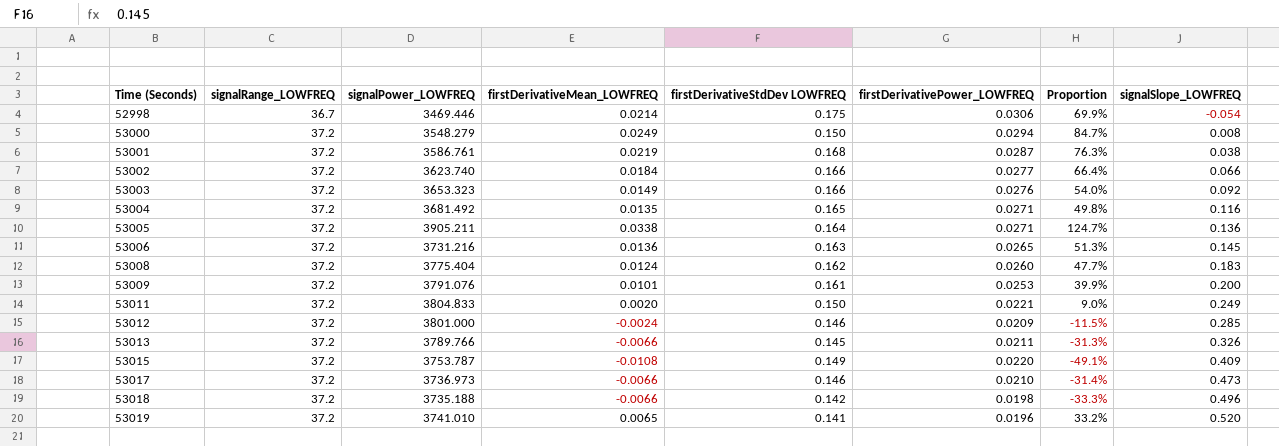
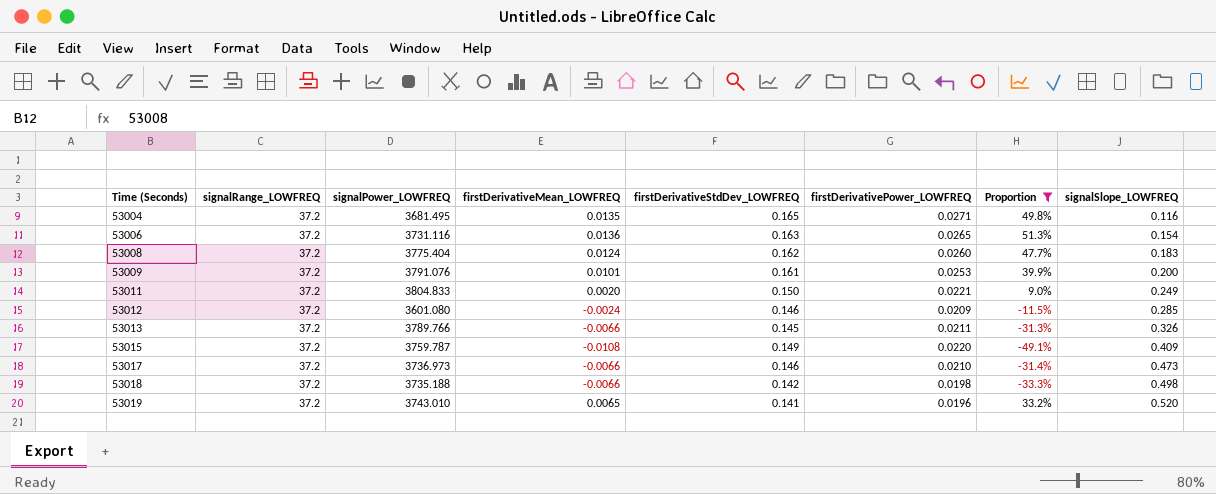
filter: none -> Proportion <= 51.3%
column name: firstDerivativeStdDev LOWFREQ -> firstDerivativeStdDev_LOWFREQ
53004 | signalPower_LOWFREQ: 3681.492 -> 3681.495
53006 | signalPower_LOWFREQ: 3731.216 -> 3731.116
53006 | signalSlope_LOWFREQ: 0.145 -> 0.154
53012 | signalPower_LOWFREQ: 3801.000 -> 3601.080
53015 | signalPower_LOWFREQ: 3753.787 -> 3759.787
53018 | signalSlope_LOWFREQ: 0.496 -> 0.498
53019 | signalPower_LOWFREQ: 3741.010 -> 3743.010

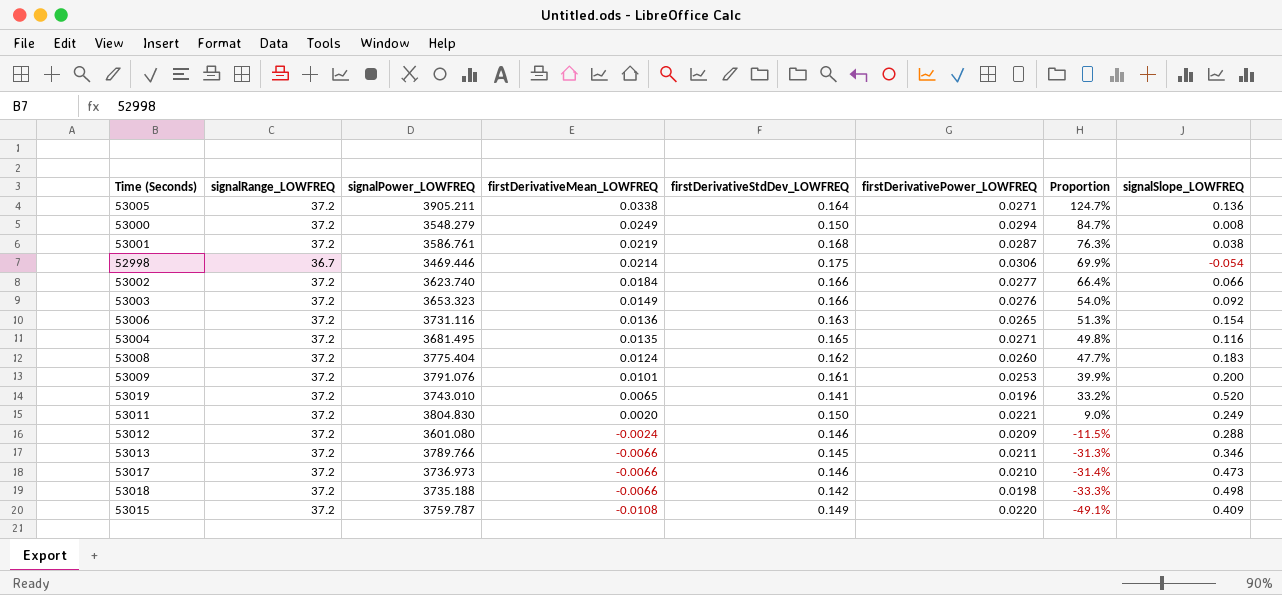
filter: Proportion <= 51.3% -> none
row order: Time (Seconds) ascending -> firstDerivativeMean_LOWFREQ descending
53011 | signalPower_LOWFREQ: 3804.833 -> 3804.830
53012 | signalSlope_LOWFREQ: 0.285 -> 0.288
53013 | signalSlope_LOWFREQ: 0.326 -> 0.346

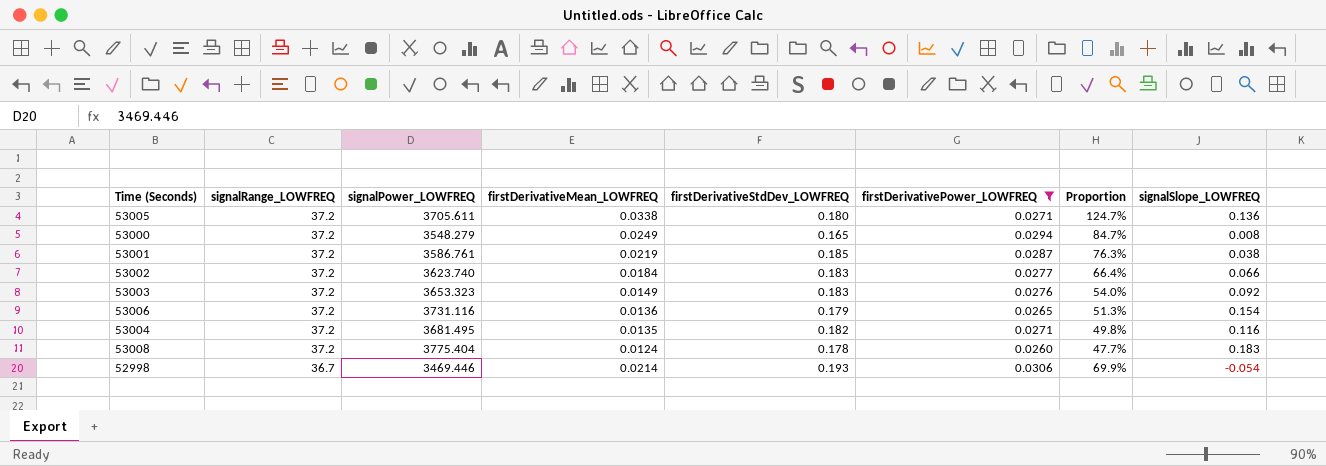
filter: none -> firstDerivativePower_LOWFREQ >= 0.0260
row order: firstDerivativeMean_LOWFREQ descending -> signalRange_LOWFREQ descending
53005 | signalPower_LOWFREQ: 3905.211 -> 3705.611
53005 | firstDerivativeStdDev_LOWFREQ: 0.164 -> 0.180
53000 | firstDerivativeStdDev_LOWFREQ: 0.150 -> 0.165
53001 | firstDerivativeStdDev_LOWFREQ: 0.168 -> 0.185
53002 | firstDerivativeStdDev_LOWFREQ: 0.166 -> 0.183
53003 | firstDerivativeStdDev_LOWFREQ: 0.166 -> 0.183
53006 | firstDerivativeStdDev_LOWFREQ: 0.163 -> 0.179
53004 | firstDerivativeStdDev_LOWFREQ: 0.165 -> 0.182
53008 | firstDerivativeStdDev_LOWFREQ: 0.162 -> 0.178
52998 | firstDerivativeStdDev_LOWFREQ: 0.175 -> 0.193

